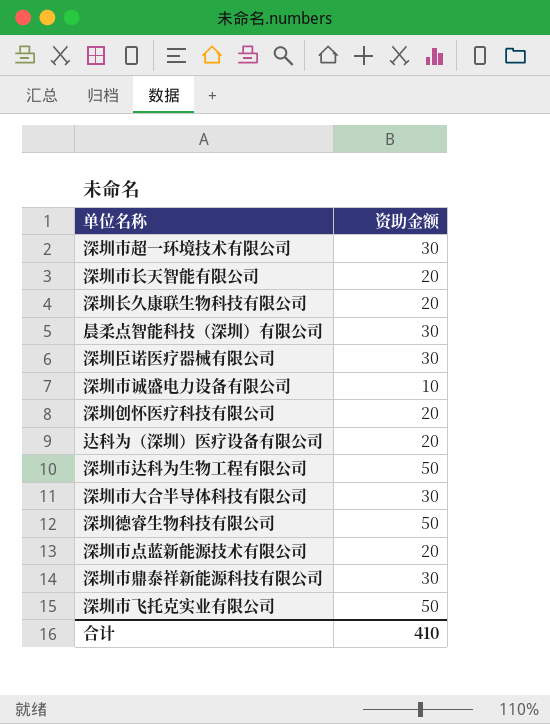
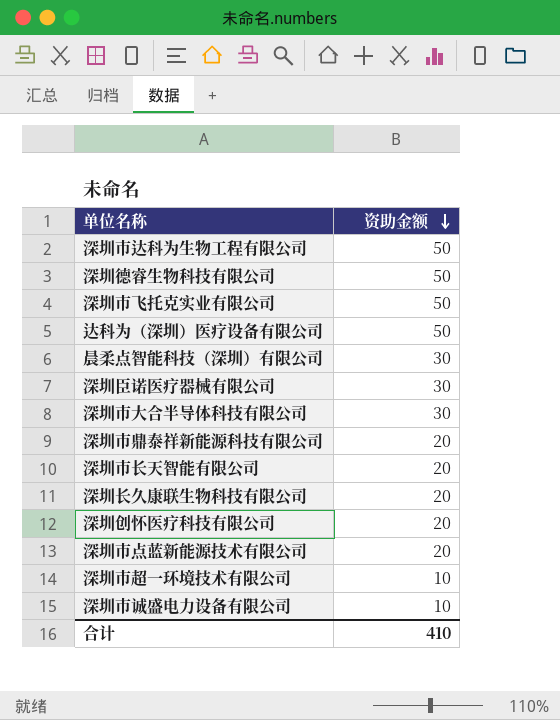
row order: none -> 资助金额 descending
达科为（深圳）医疗设备有限公司 | 资助金额: 20 -> 50
深圳市鼎泰祥新能源科技有限公司 | 资助金额: 30 -> 20
深圳市超一环境技术有限公司 | 资助金额: 30 -> 10

